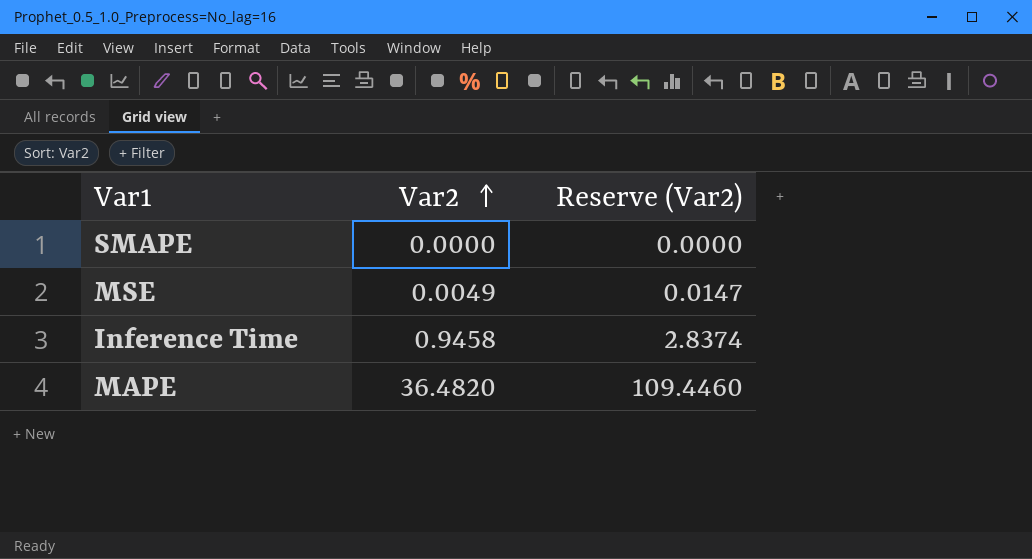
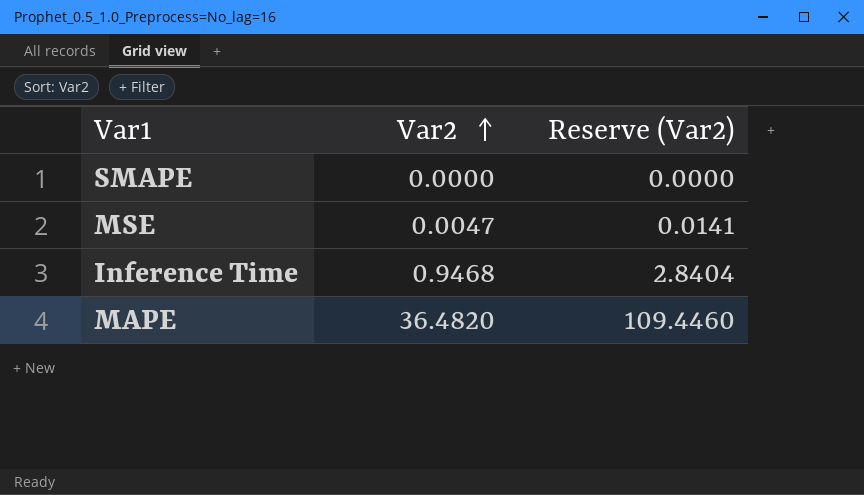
MSE | Var2: 0.0049 -> 0.0047
MSE | Reserve (Var2): 0.0147 -> 0.0141
Inference Time | Var2: 0.9458 -> 0.9468
Inference Time | Reserve (Var2): 2.8374 -> 2.8404

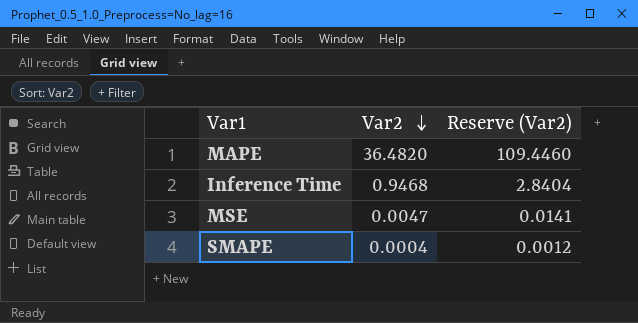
row order: Var2 ascending -> Var2 descending
SMAPE | Var2: 0.0000 -> 0.0004
SMAPE | Reserve (Var2): 0.0000 -> 0.0012

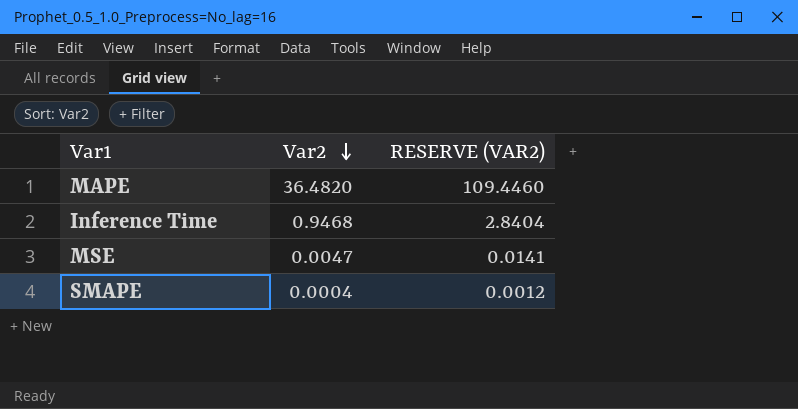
column name: Reserve (Var2) -> RESERVE (VAR2)

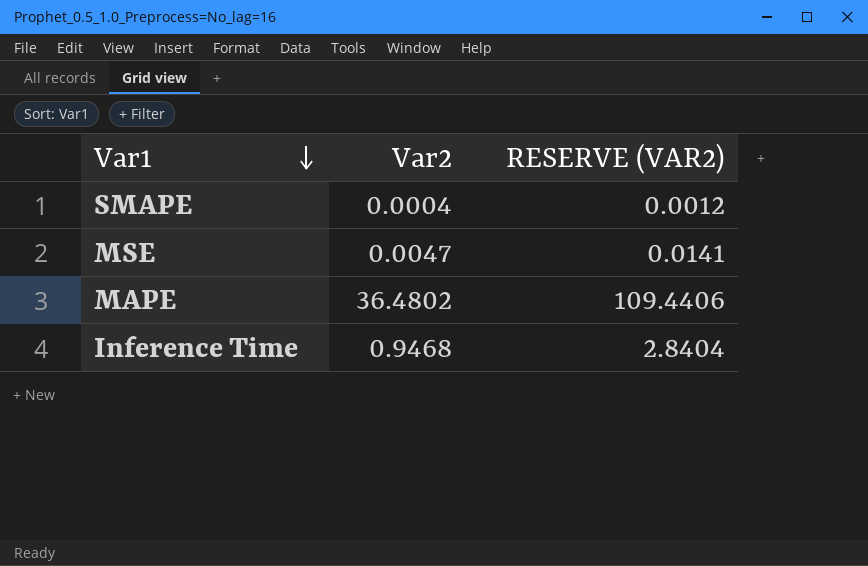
row order: Var2 descending -> Var1 descending
MAPE | Var2: 36.4820 -> 36.4802
MAPE | RESERVE (VAR2): 109.4460 -> 109.4406

